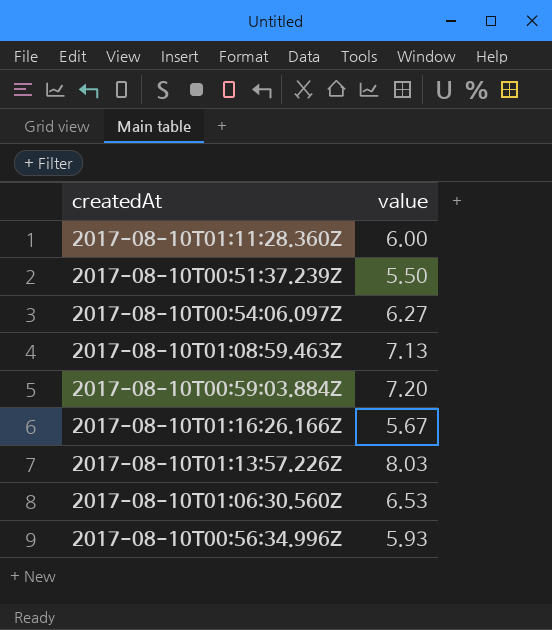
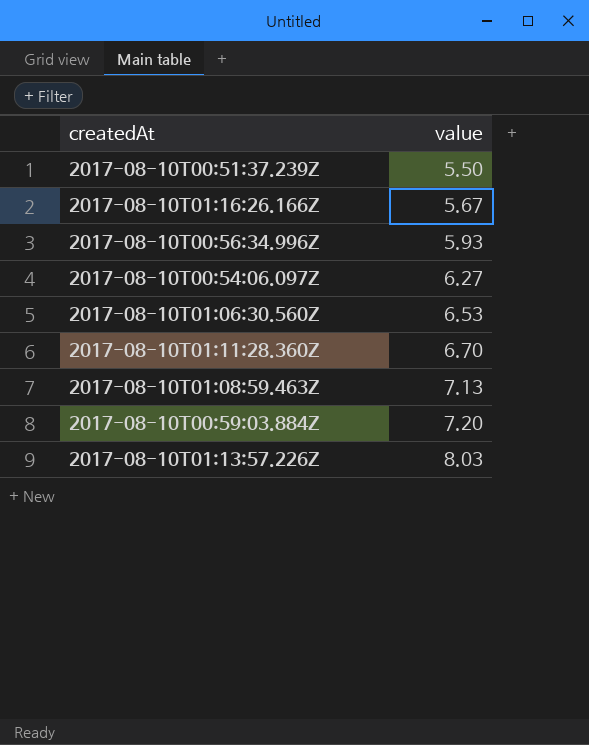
row order: none -> value ascending
2017-08-10T01:11:28.360Z | value: 6.00 -> 6.70

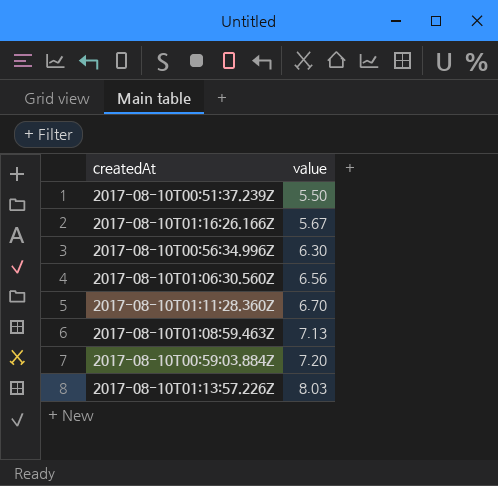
row 2017-08-10T00:54:06.097Z: 6.27 -> none
2017-08-10T00:56:34.996Z | value: 5.93 -> 6.30
2017-08-10T01:06:30.560Z | value: 6.53 -> 6.56

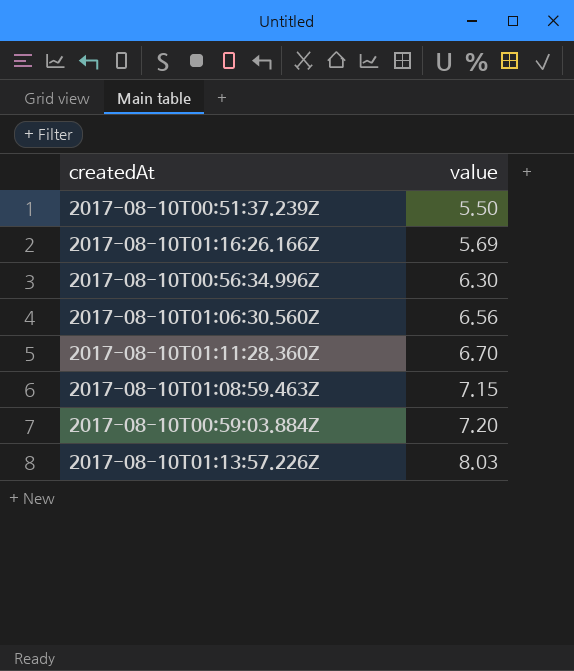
2017-08-10T01:16:26.166Z | value: 5.67 -> 5.69
2017-08-10T01:08:59.463Z | value: 7.13 -> 7.15

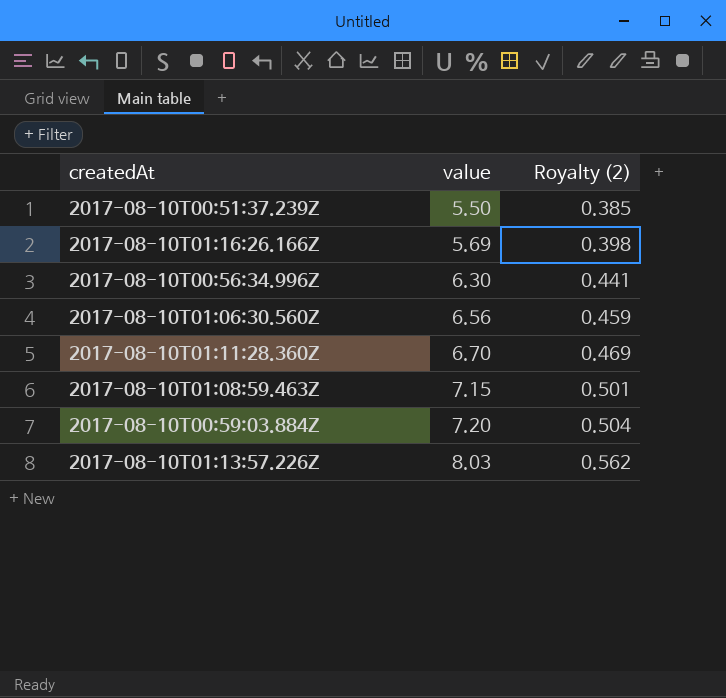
column Royalty (2) | formula: none -> [value] * 0.07

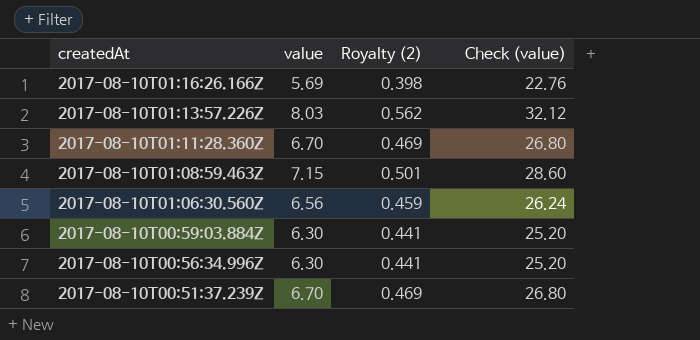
row order: value ascending -> createdAt descending
column Check (value) | formula: none -> [value] * 4
2017-08-10T00:59:03.884Z | value: 7.20 -> 6.30
2017-08-10T00:59:03.884Z | Royalty (2): 0.504 -> 0.441
2017-08-10T00:51:37.239Z | value: 5.50 -> 6.70
2017-08-10T00:51:37.239Z | Royalty (2): 0.385 -> 0.469

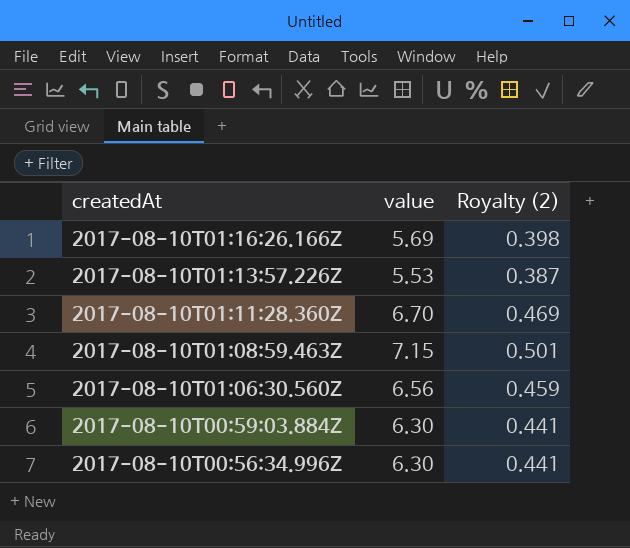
column Check (value) | formula: [value] * 4 -> none
row 2017-08-10T00:51:37.239Z: 6.70 | 0.469 | 26.80 -> none
2017-08-10T01:13:57.226Z | value: 8.03 -> 5.53
2017-08-10T01:13:57.226Z | Royalty (2): 0.562 -> 0.387

